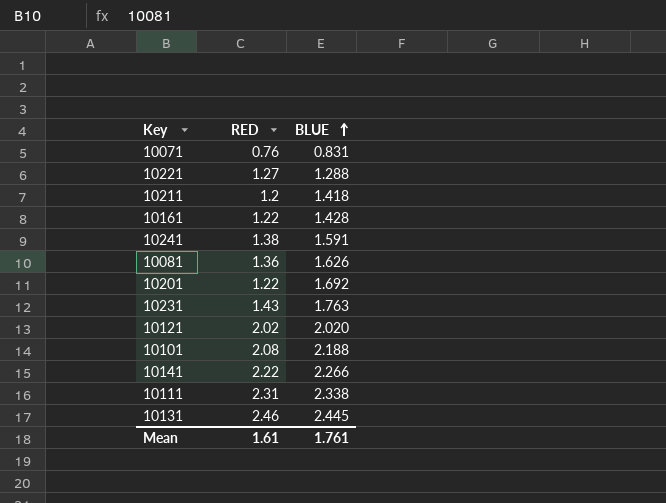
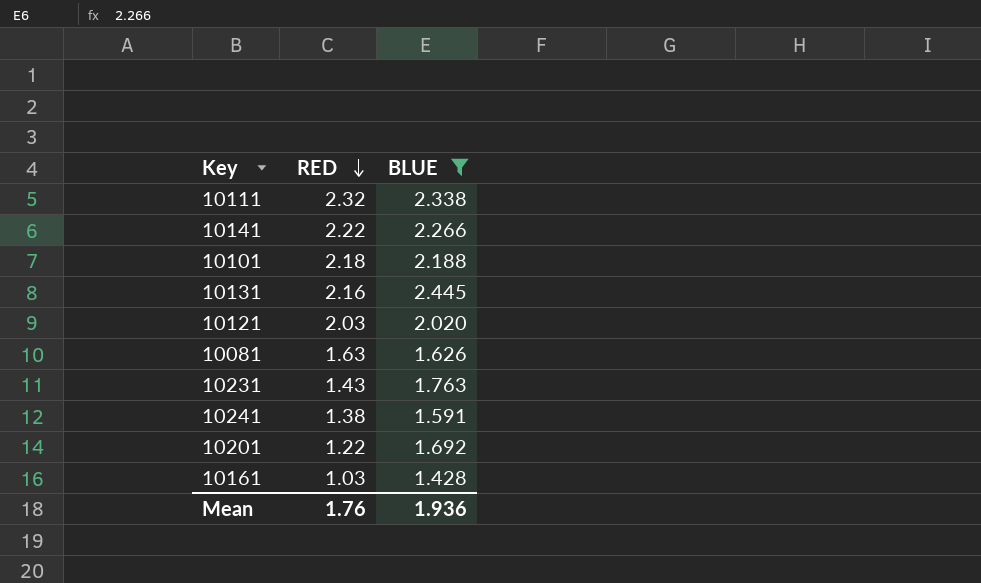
filter: none -> BLUE >= 1.428
row order: BLUE ascending -> RED descending
10111 | RED: 2.31 -> 2.32
10101 | RED: 2.08 -> 2.18
10131 | RED: 2.46 -> 2.16
10121 | RED: 2.02 -> 2.03
10081 | RED: 1.36 -> 1.63
10161 | RED: 1.22 -> 1.03
Mean | RED: 1.61 -> 1.76
Mean | BLUE: 1.761 -> 1.936

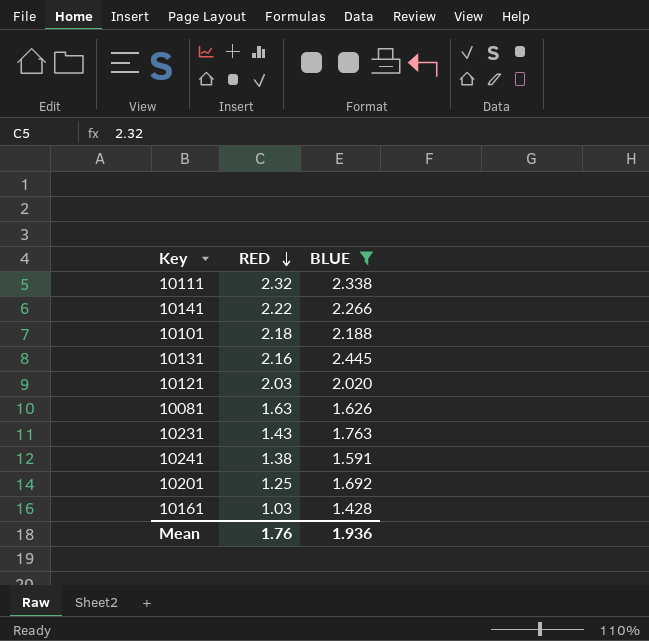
10201 | RED: 1.22 -> 1.25

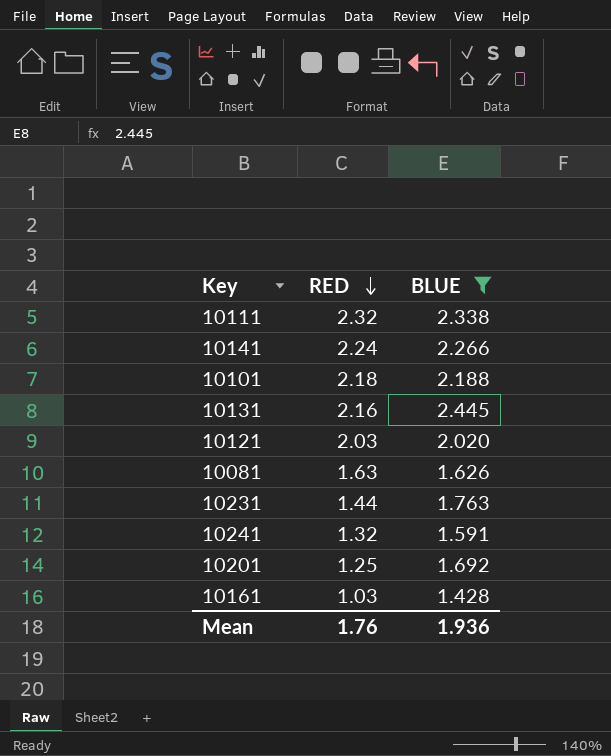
10141 | RED: 2.22 -> 2.24
10231 | RED: 1.43 -> 1.44
10241 | RED: 1.38 -> 1.32

